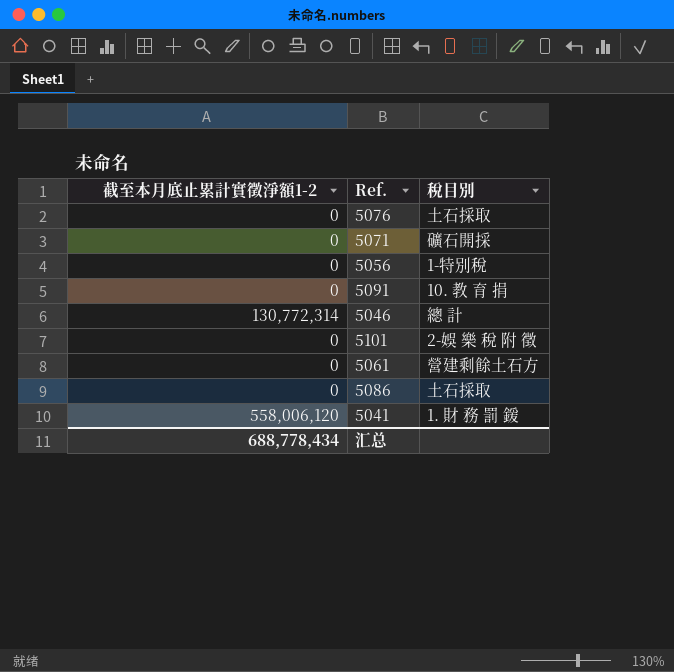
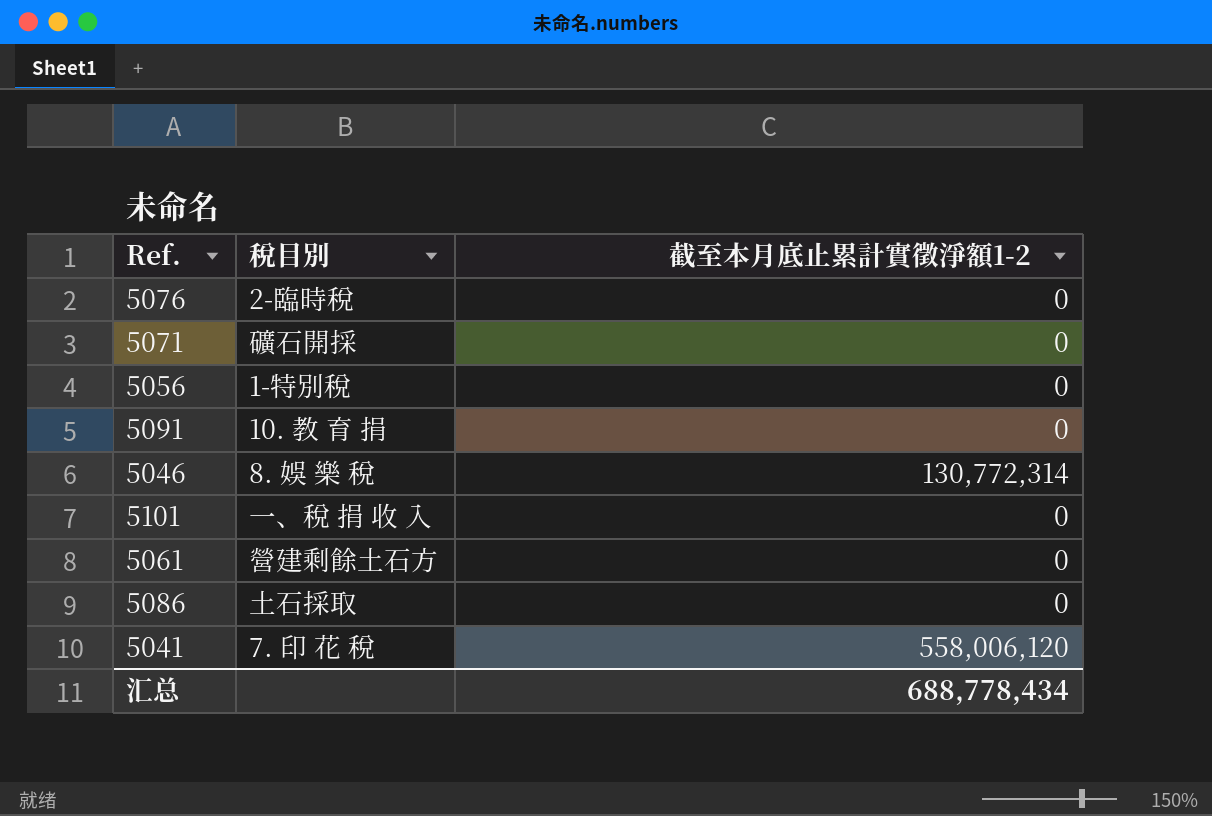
column 截至本月底止累計實徵淨額1-2 | position: 1 -> 3
5076 | 稅目別: 土石採取 -> 2-臨時稅
5046 | 稅目別: 總 計 -> 8. 娛 樂 稅
5101 | 稅目別: 2-娛 樂 稅 附 徵 -> 一、稅 捐 收 入
5041 | 稅目別: 1. 財 務 罰 鍰 -> 7. 印 花 稅

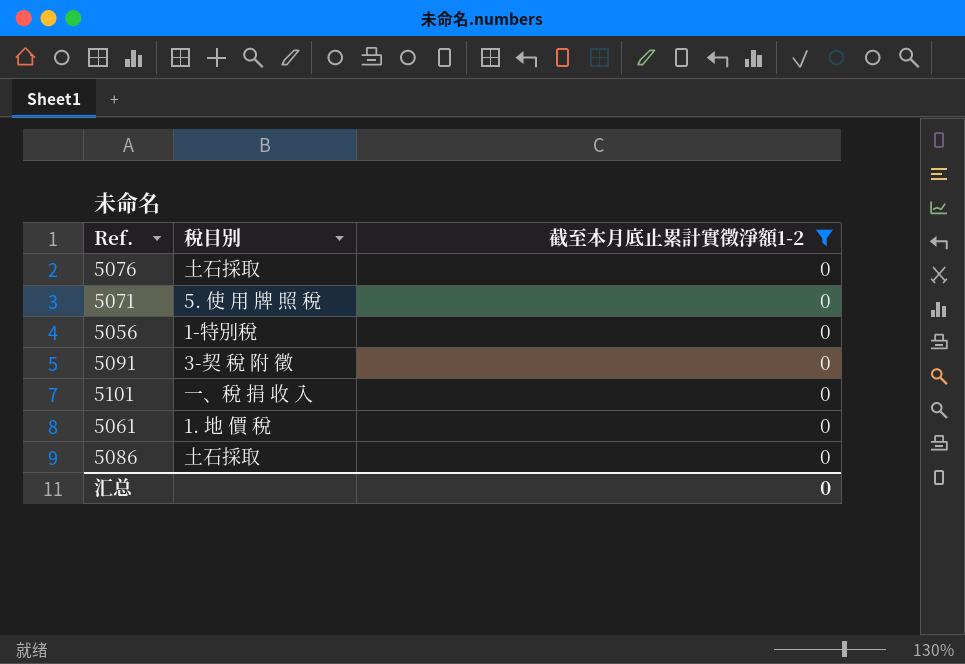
filter: none -> 截至本月底止累計實徵淨額1-2 = 0
5076 | 稅目別: 2-臨時稅 -> 土石採取
5071 | 稅目別: 礦石開採 -> 5. 使 用 牌 照 稅
5091 | 稅目別: 10. 教 育 捐 -> 3-契 稅 附 徵
5061 | 稅目別: 營建剩餘土石方 -> 1. 地 價 稅
汇总 | 截至本月底止累計實徵淨額1-2: 688,778,434 -> 0

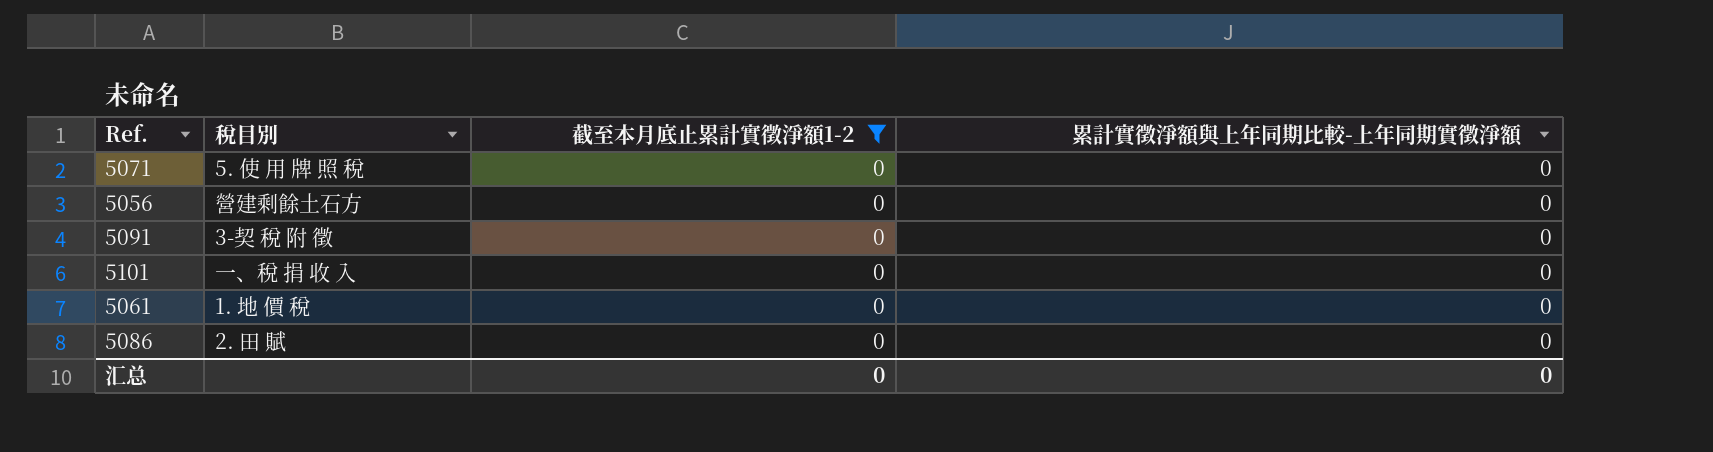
column 累計實徵淨額與上年同期比較-上年同期實徵淨額 | position: none -> 4
row 5076: 土石採取 | 0 -> none
5056 | 稅目別: 1-特別稅 -> 營建剩餘土石方
5086 | 稅目別: 土石採取 -> 2. 田 賦

